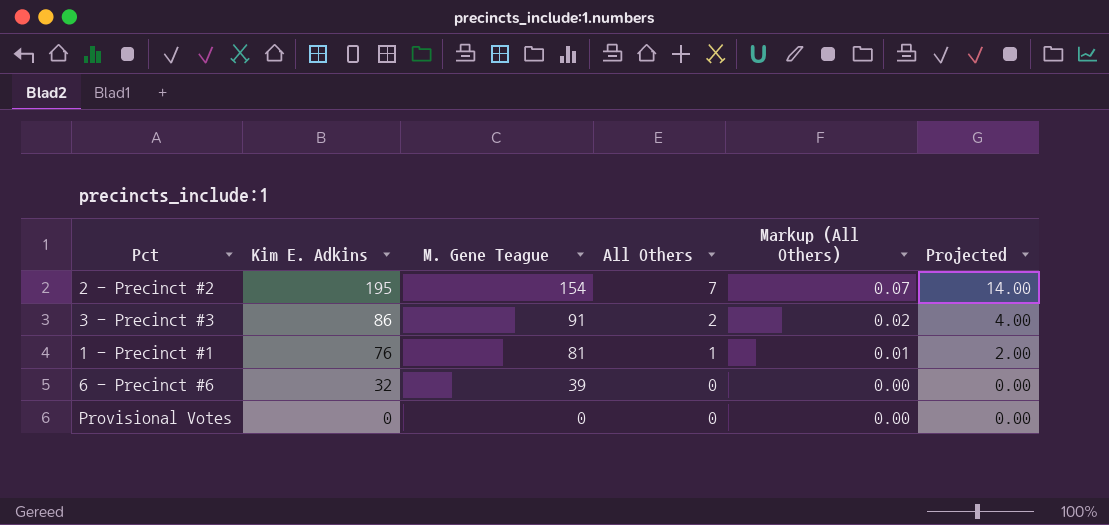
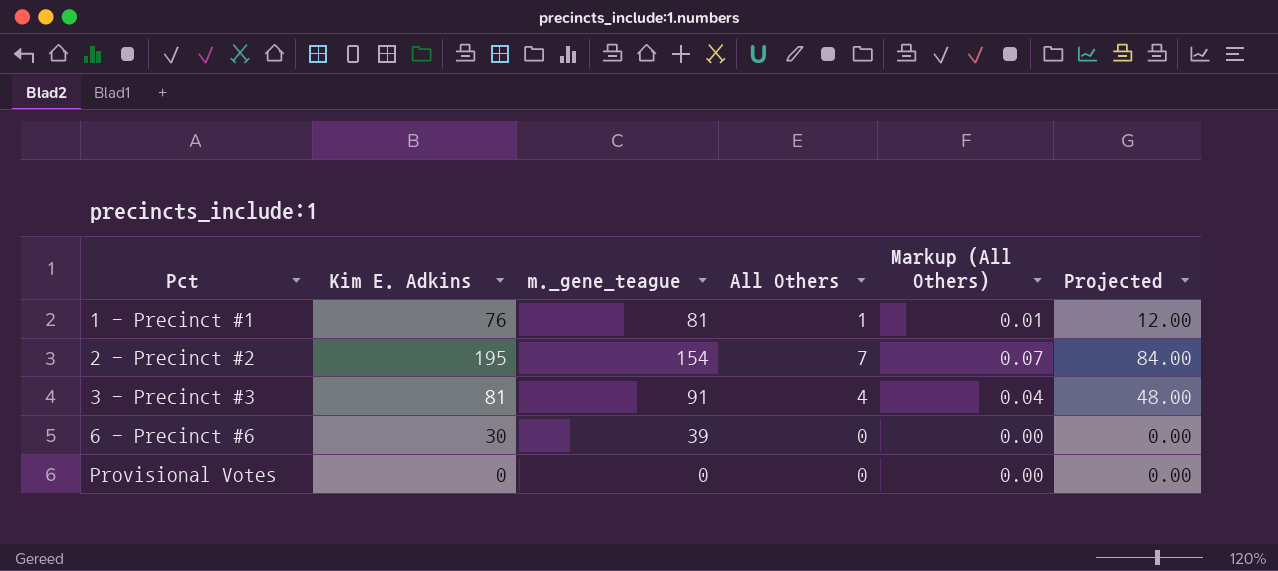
row order: Kim E. Adkins descending -> Pct ascending
column name: M. Gene Teague -> m._gene_teague
column Projected | formula: [All Others] * 2 -> [All Others] * 12
3 - Precinct #3 | Kim E. Adkins: 86 -> 81
3 - Precinct #3 | All Others: 2 -> 4
3 - Precinct #3 | Markup (All Others): 0.02 -> 0.04
6 - Precinct #6 | Kim E. Adkins: 32 -> 30

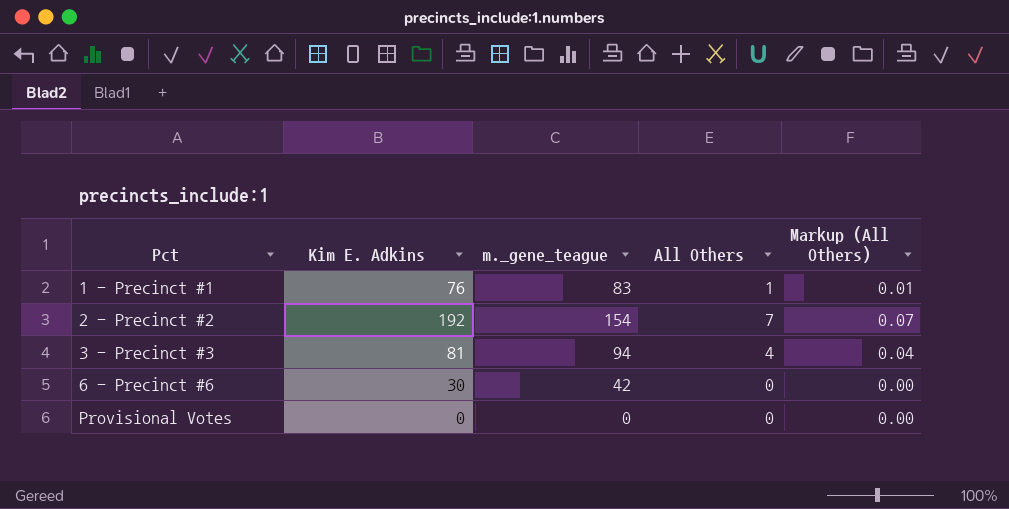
column Projected | formula: [All Others] * 12 -> none
1 - Precinct #1 | m._gene_teague: 81 -> 83
2 - Precinct #2 | Kim E. Adkins: 195 -> 192
3 - Precinct #3 | m._gene_teague: 91 -> 94
6 - Precinct #6 | m._gene_teague: 39 -> 42

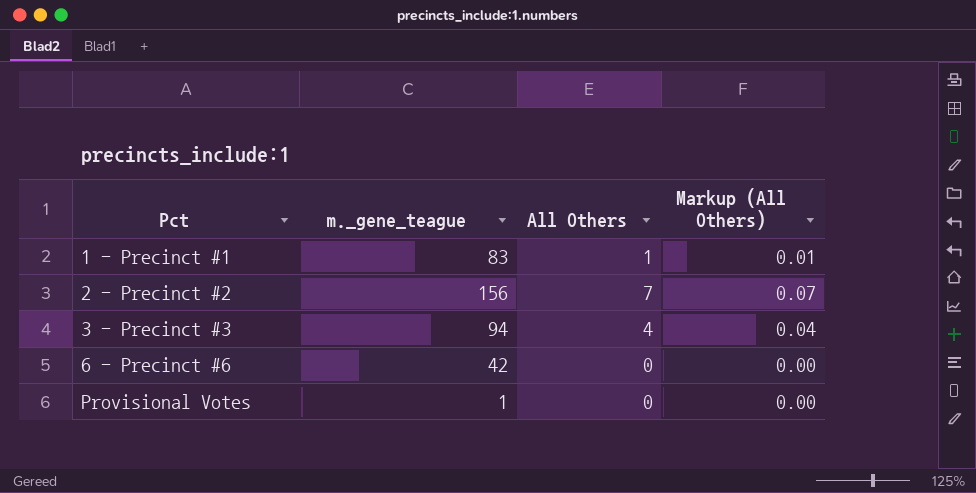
column Kim E. Adkins | position: 2 -> none
2 - Precinct #2 | m._gene_teague: 154 -> 156
Provisional Votes | m._gene_teague: 0 -> 1

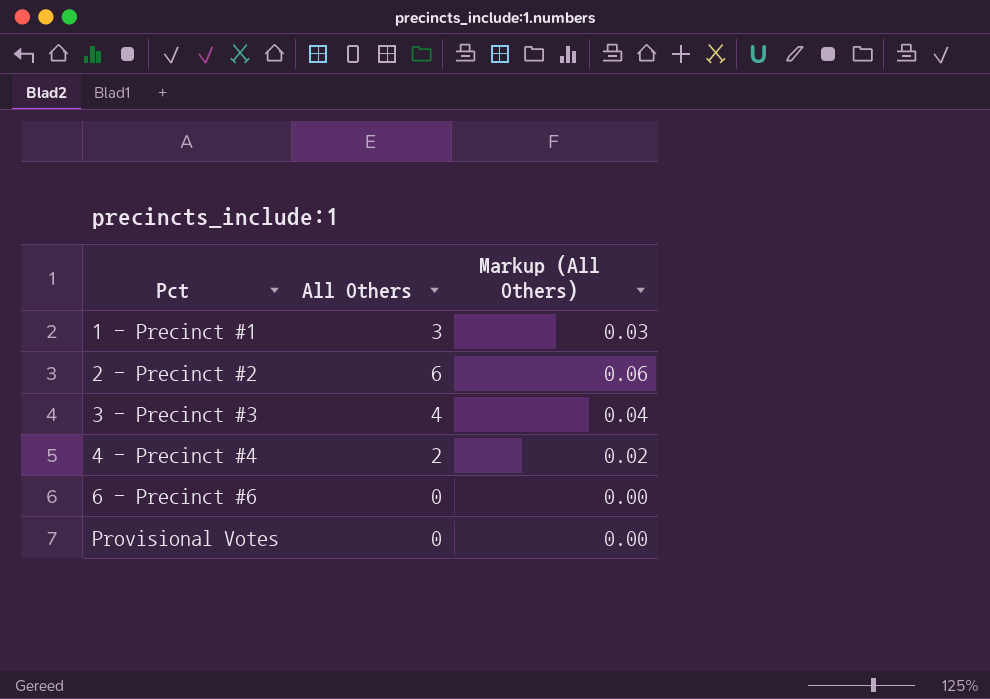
column m._gene_teague | position: 2 -> none
1 - Precinct #1 | All Others: 1 -> 3
1 - Precinct #1 | Markup (All Others): 0.01 -> 0.03
2 - Precinct #2 | All Others: 7 -> 6
2 - Precinct #2 | Markup (All Others): 0.07 -> 0.06
row 4 - Precinct #4: none -> 2 | 0.02

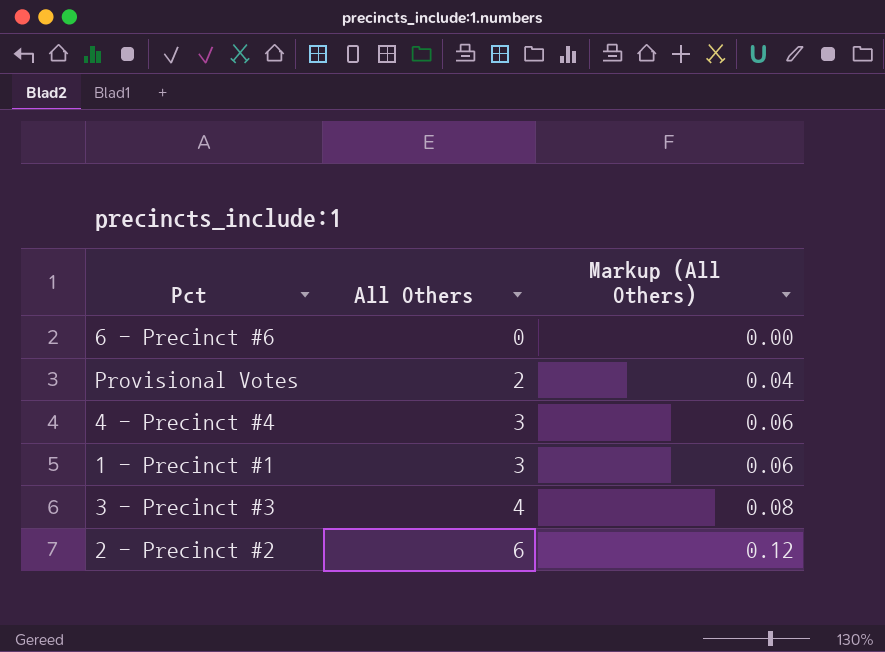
row order: Pct ascending -> All Others ascending
column Markup (All Others) | formula: [All Others] * 0.01 -> [All Others] * 0.02
Provisional Votes | All Others: 0 -> 2
4 - Precinct #4 | All Others: 2 -> 3

